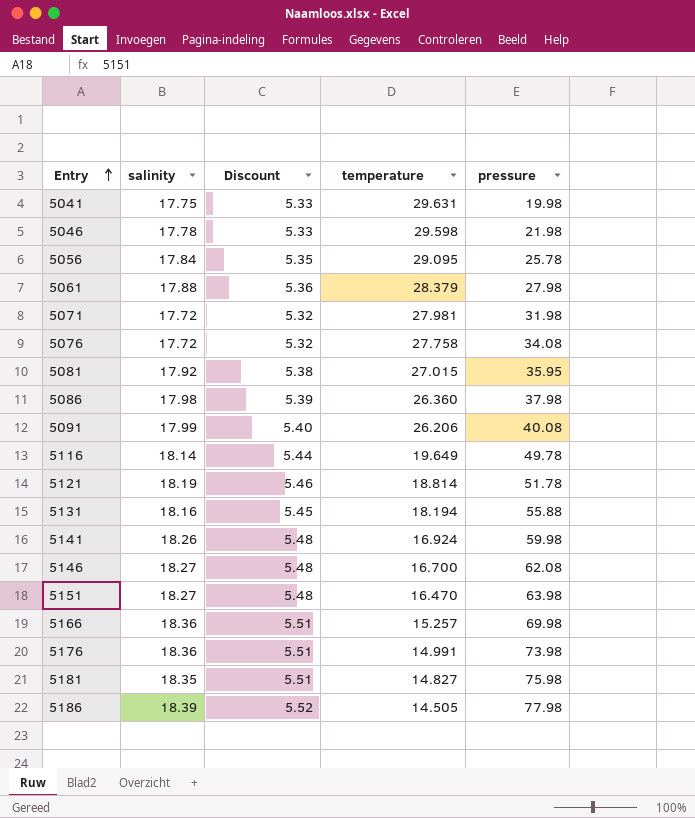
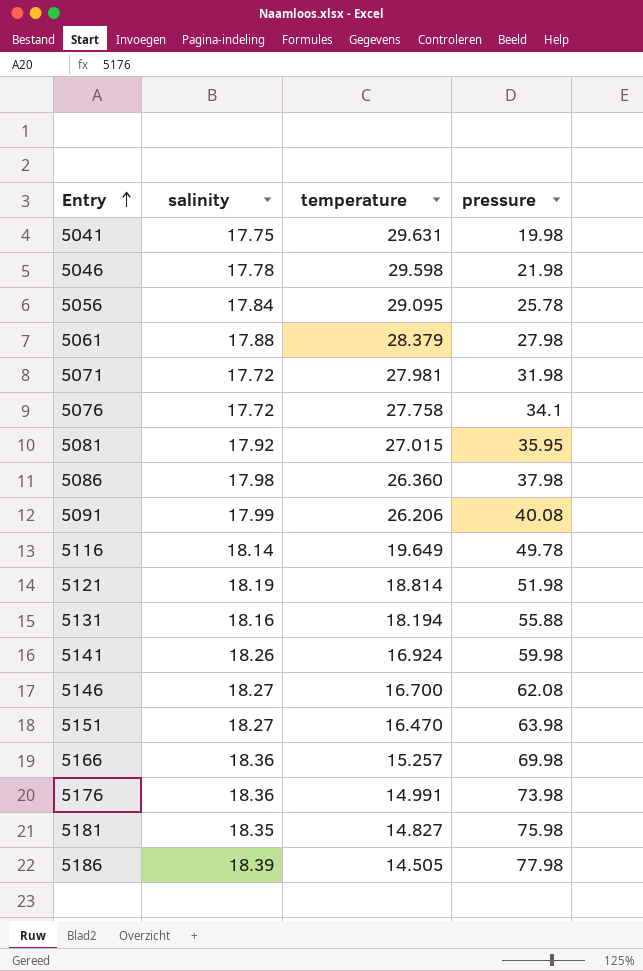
column Discount | formula: [salinity] * 0.3 -> none
5076 | pressure: 34.08 -> 34.1
5121 | pressure: 51.78 -> 51.98

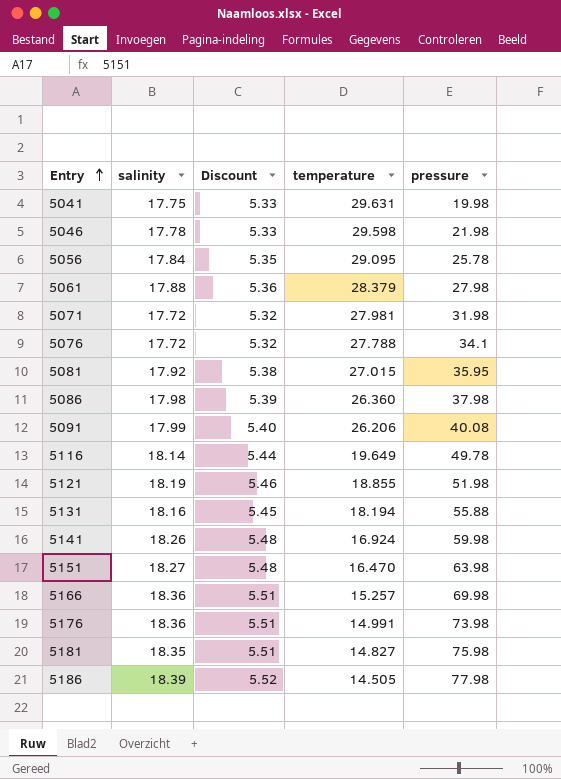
column Discount | formula: none -> [salinity] * 0.3
row 5146: 18.27 | 16.700 | 62.08 -> none
5076 | temperature: 27.758 -> 27.788
5121 | temperature: 18.814 -> 18.855

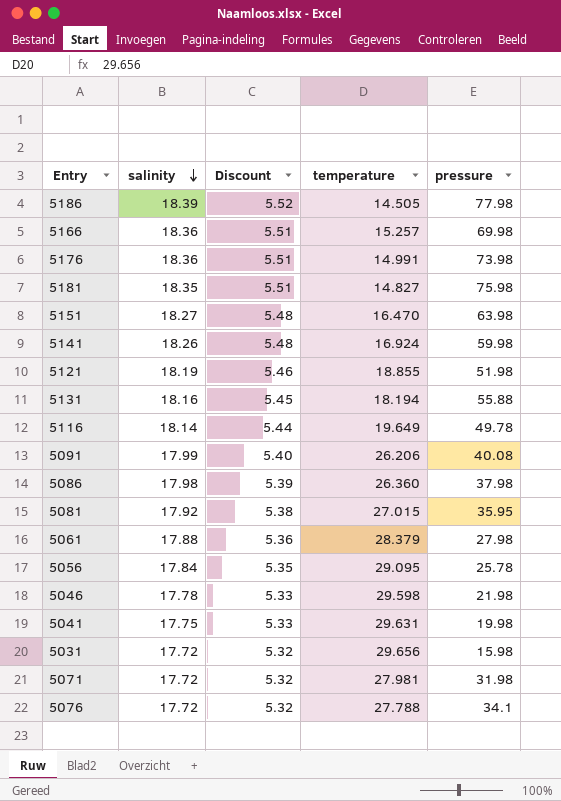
row order: Entry ascending -> salinity descending
row 5031: none -> 17.72 | 5.32 | 29.656 | 15.98

